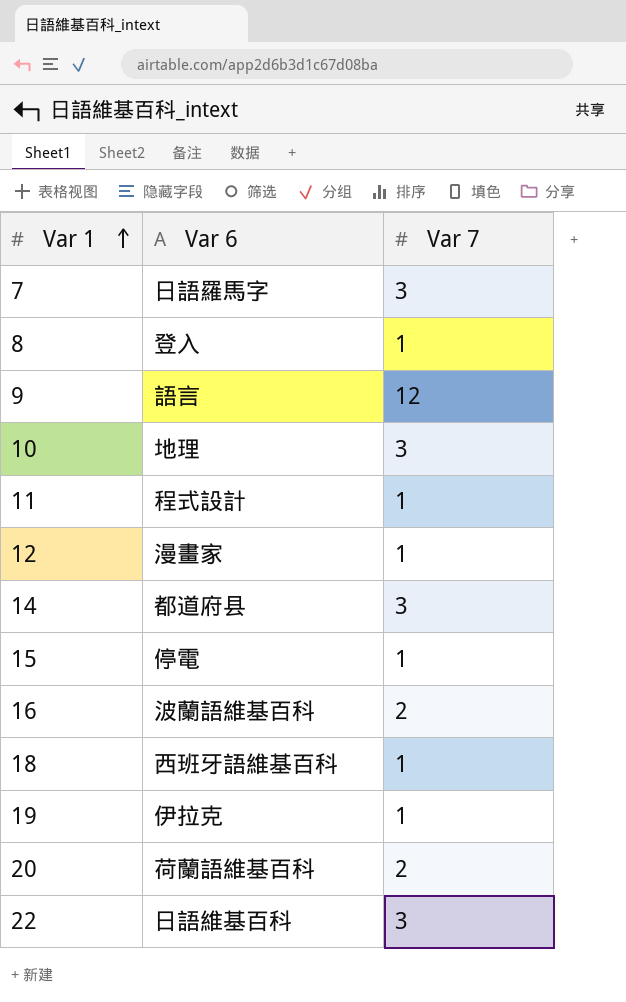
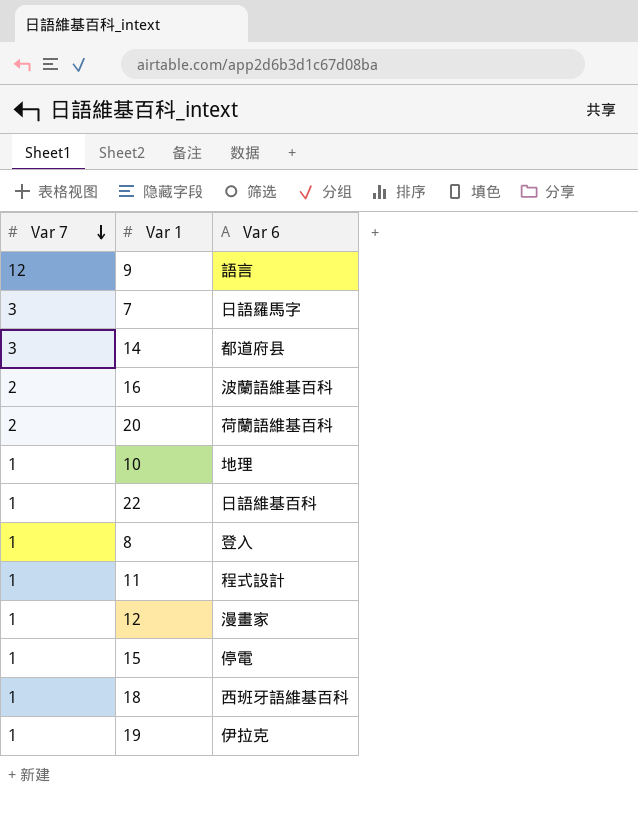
row order: Var 1 ascending -> Var 7 descending
column Var 7 | position: 3 -> 1
10 | Var 7: 3 -> 1
22 | Var 7: 3 -> 1

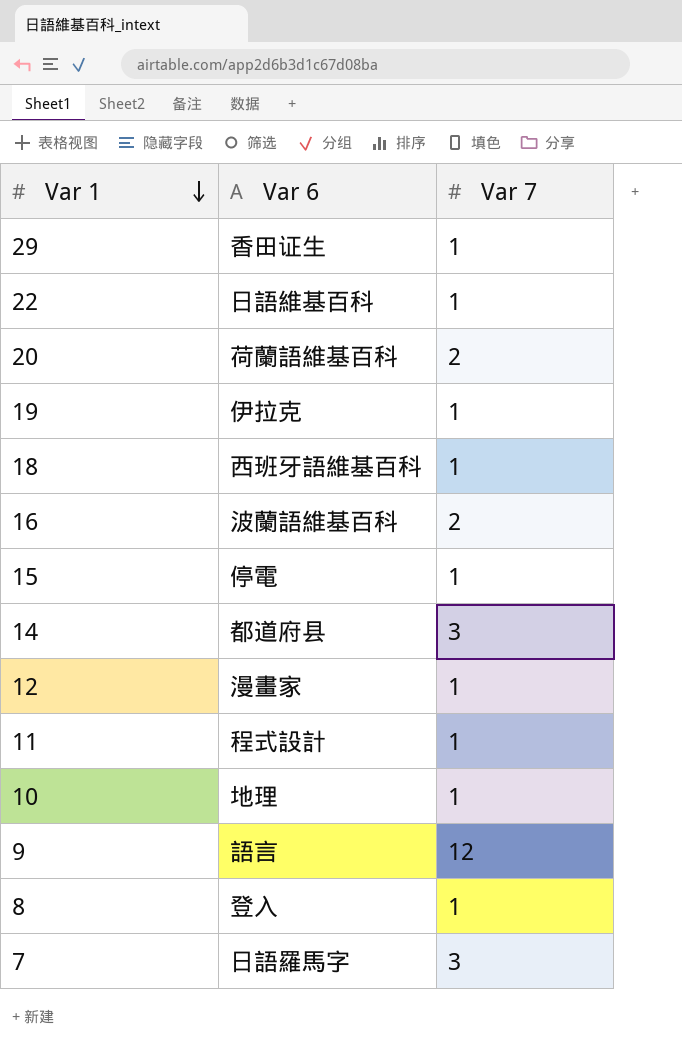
row order: Var 7 descending -> Var 1 descending
column Var 7 | position: 1 -> 3
row 29: none -> 香田证生 | 1

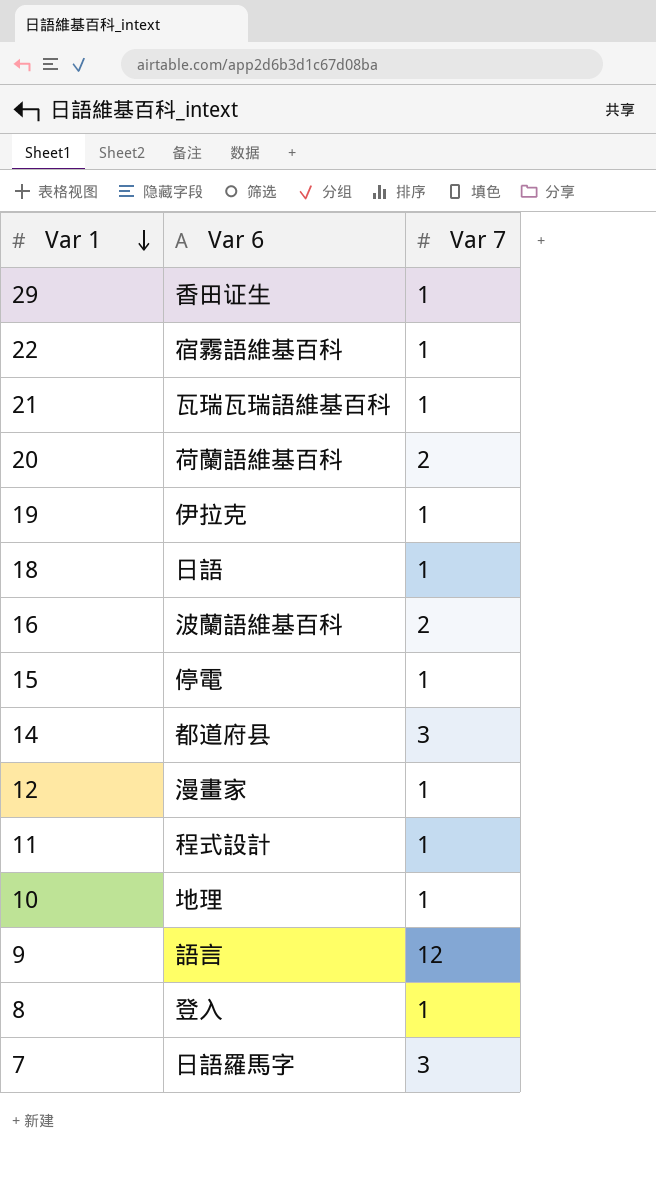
22 | Var 6: 日語維基百科 -> 宿霧語維基百科
row 21: none -> 瓦瑞瓦瑞語維基百科 | 1
18 | Var 6: 西班牙語維基百科 -> 日語

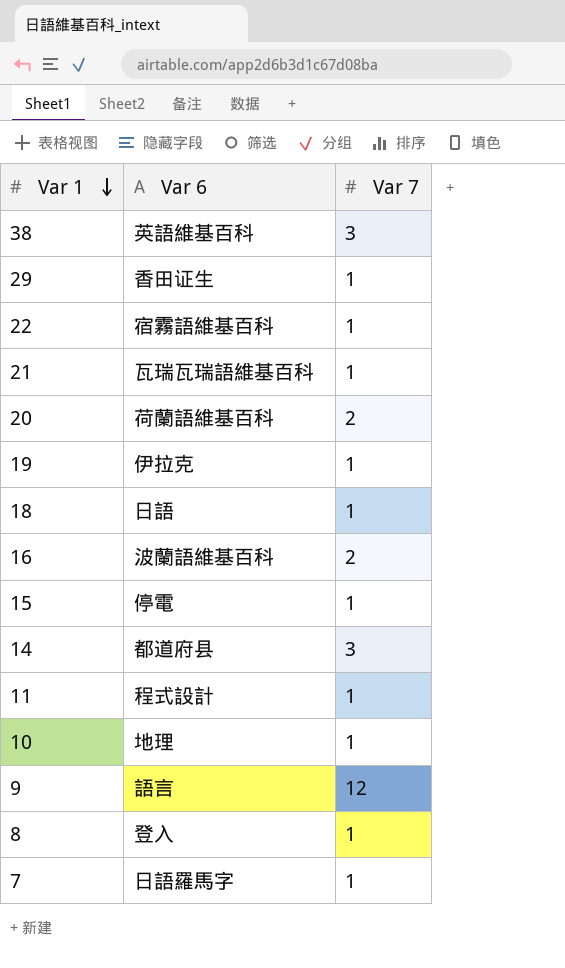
row 12: 漫畫家 | 1 -> none
row 38: none -> 英語維基百科 | 3
7 | Var 7: 3 -> 1

